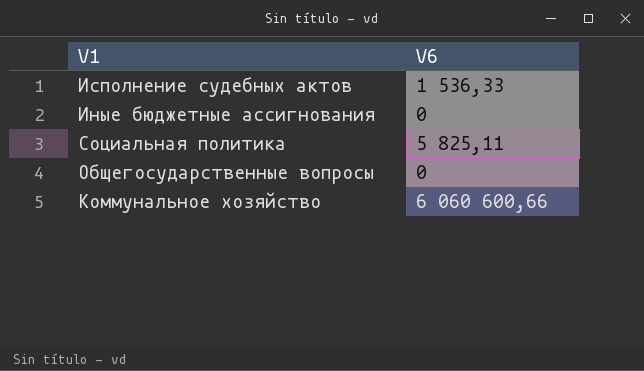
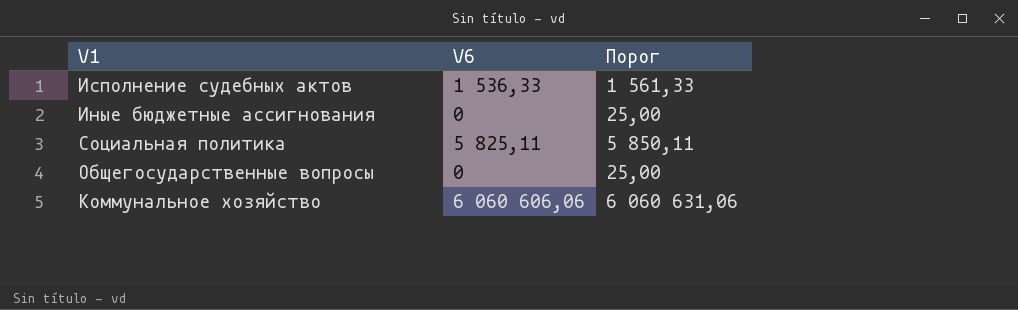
column Порог | formula: none -> [V6] + 25
Коммунальное хозяйство | V6: 6 060 600,66 -> 6 060 606,06

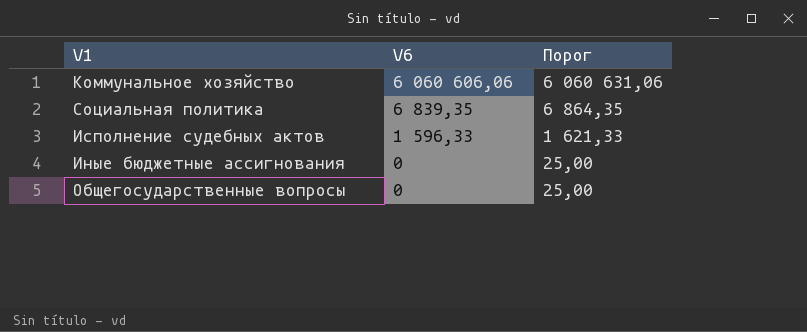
row order: none -> V6 descending
Социальная политика | V6: 5 825,11 -> 6 839,35
Социальная политика | Порог: 5 850,11 -> 6 864,35
Исполнение судебных актов | V6: 1 536,33 -> 1 596,33
Исполнение судебных актов | Порог: 1 561,33 -> 1 621,33

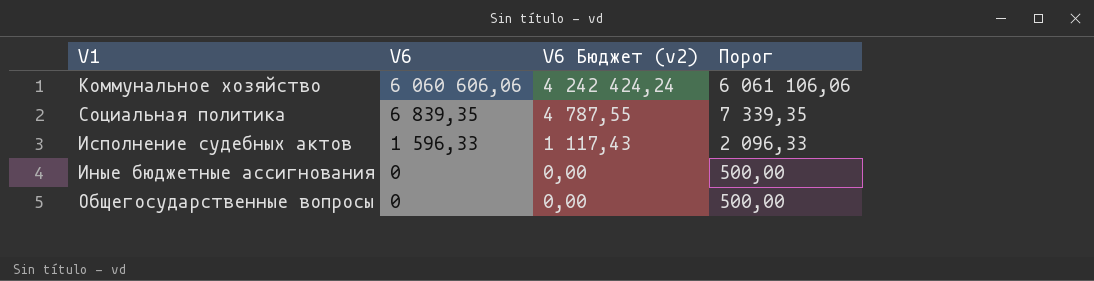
column V6 Бюджет (v2) | formula: none -> [V6] * 0,7
column Порог | formula: [V6] + 25 -> [V6] + 500

